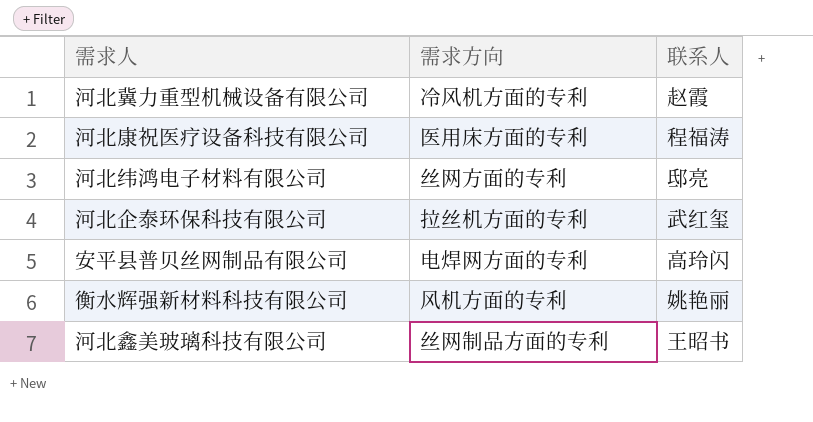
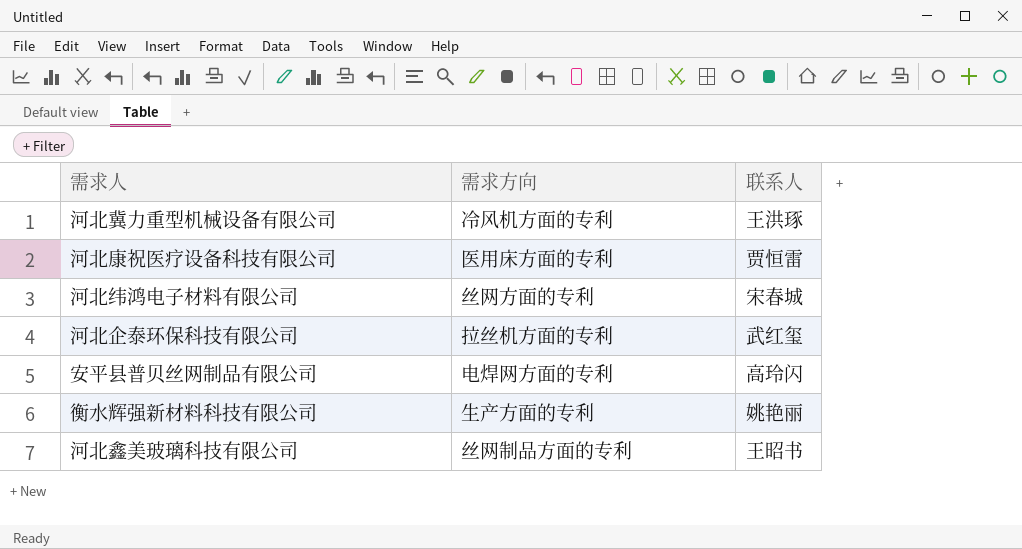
河北冀力重型机械设备有限公司 | 联系人: 赵霞 -> 王洪琢
河北康祝医疗设备科技有限公司 | 联系人: 程福涛 -> 贾恒雷
河北纬鸿电子材料有限公司 | 联系人: 邸亮 -> 宋春城
衡水辉强新材料科技有限公司 | 需求方向: 风机方面的专利 -> 生产方面的专利

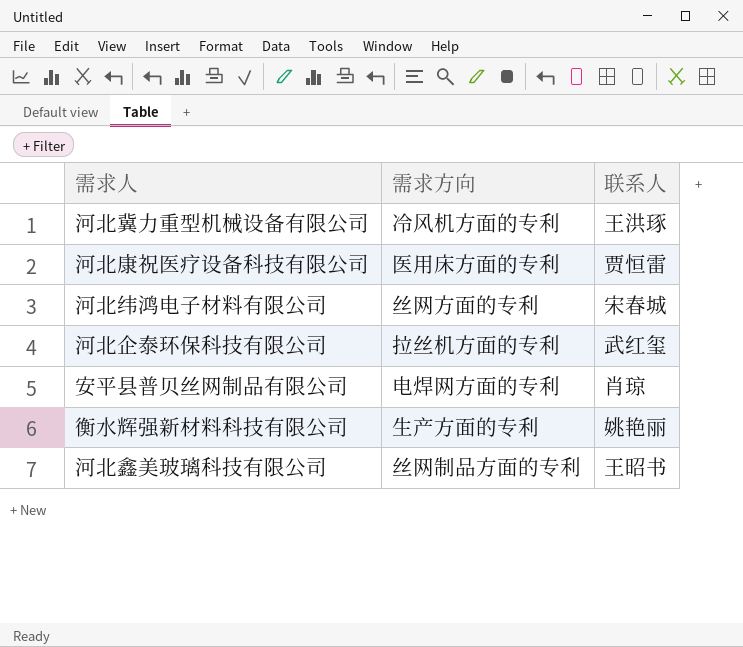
安平县普贝丝网制品有限公司 | 联系人: 高玲闪 -> 肖琼

